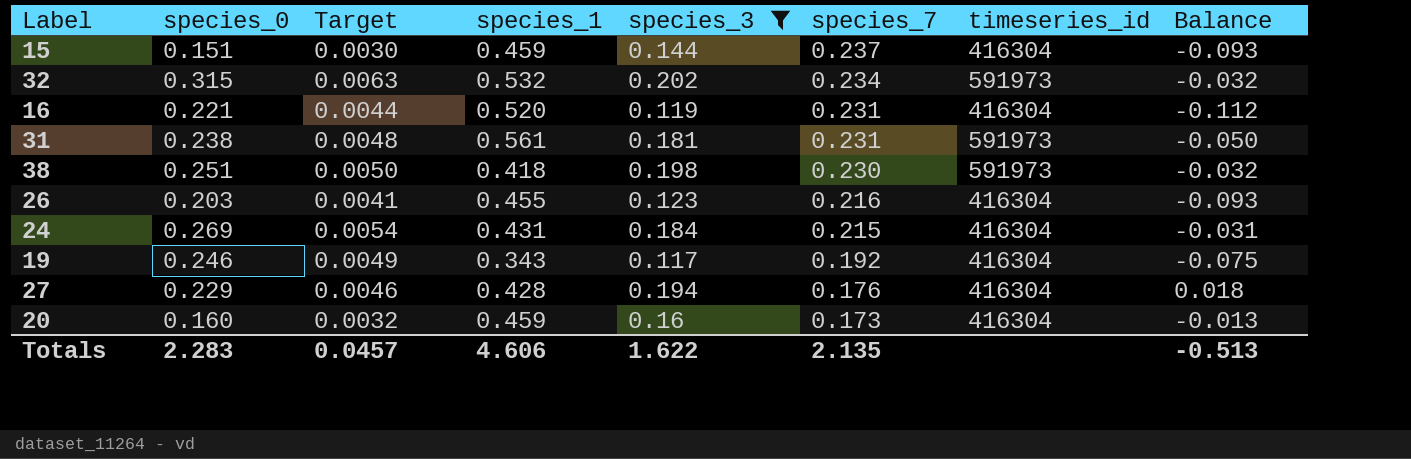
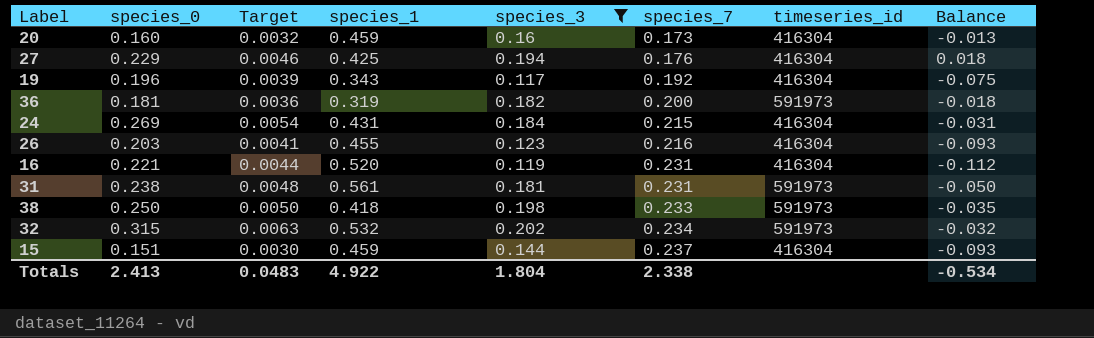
row order: species_7 descending -> species_7 ascending
27 | species_1: 0.428 -> 0.425
19 | species_0: 0.246 -> 0.196
19 | Target: 0.0049 -> 0.0039
row 36: none -> 0.181 | 0.0036 | 0.319 | 0.182 | 0.200 | 591973 | -0.018
38 | species_0: 0.251 -> 0.250
38 | species_7: 0.230 -> 0.233
38 | Balance: -0.032 -> -0.035
Totals | species_0: 2.283 -> 2.413
Totals | Target: 0.0457 -> 0.0483
Totals | species_1: 4.606 -> 4.922
Totals | species_3: 1.622 -> 1.804
Totals | species_7: 2.135 -> 2.338
Totals | Balance: -0.513 -> -0.534

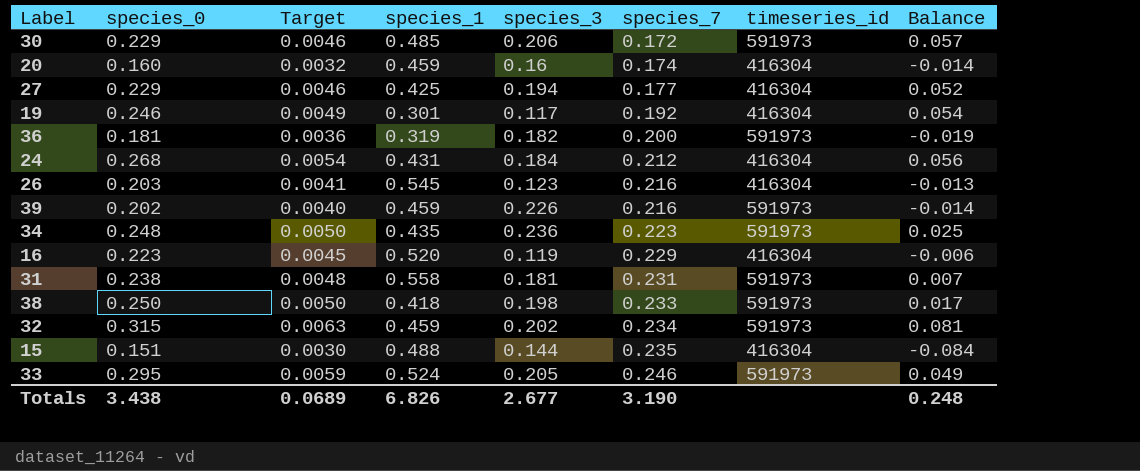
filter: species_3 <= 0.202 -> none
column Balance | formula: [species_3] - [species_7] -> [species_0] - [species_7]
20 | species_7: 0.173 -> 0.174
27 | species_7: 0.176 -> 0.177
19 | species_0: 0.196 -> 0.246
19 | Target: 0.0039 -> 0.0049
19 | species_1: 0.343 -> 0.301
24 | species_0: 0.269 -> 0.268
24 | species_7: 0.215 -> 0.212
26 | species_1: 0.455 -> 0.545
16 | species_0: 0.221 -> 0.223
16 | Target: 0.0044 -> 0.0045
16 | species_7: 0.231 -> 0.229
31 | species_1: 0.561 -> 0.558
32 | species_1: 0.532 -> 0.459
15 | species_1: 0.459 -> 0.488
15 | species_7: 0.237 -> 0.235
Totals | species_0: 2.413 -> 3.438
Totals | Target: 0.0483 -> 0.0689
Totals | species_1: 4.922 -> 6.826
Totals | species_3: 1.804 -> 2.677
Totals | species_7: 2.338 -> 3.190
Totals | Balance: -0.534 -> 0.248

